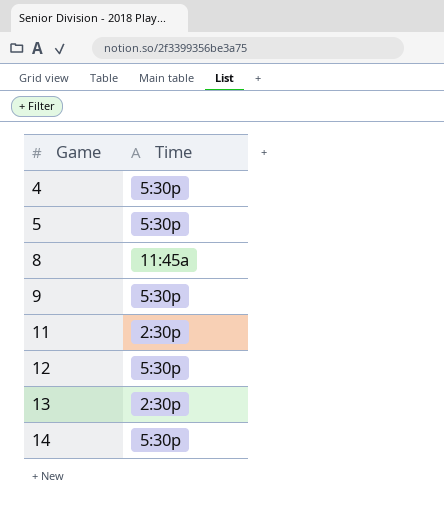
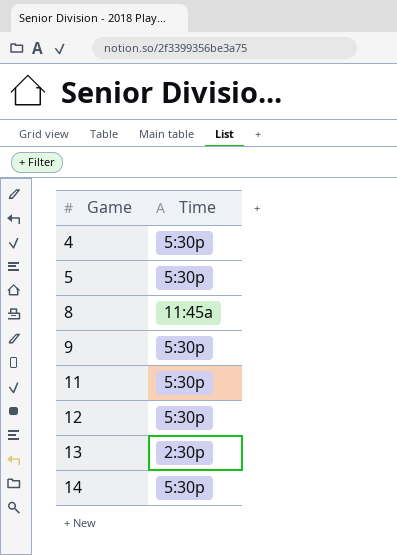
11 | Time: 2:30p -> 5:30p

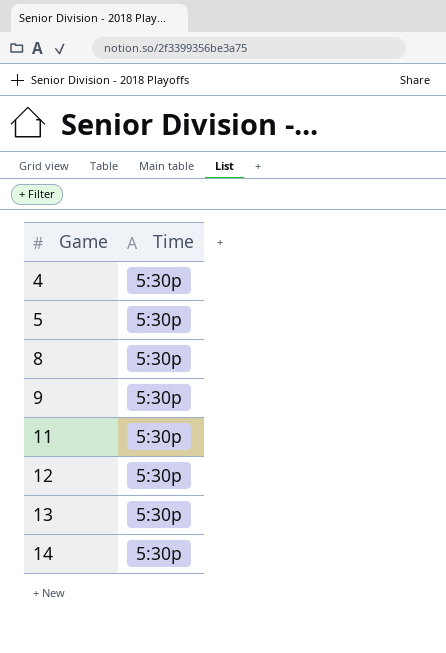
8 | Time: 11:45a -> 5:30p
13 | Time: 2:30p -> 5:30p

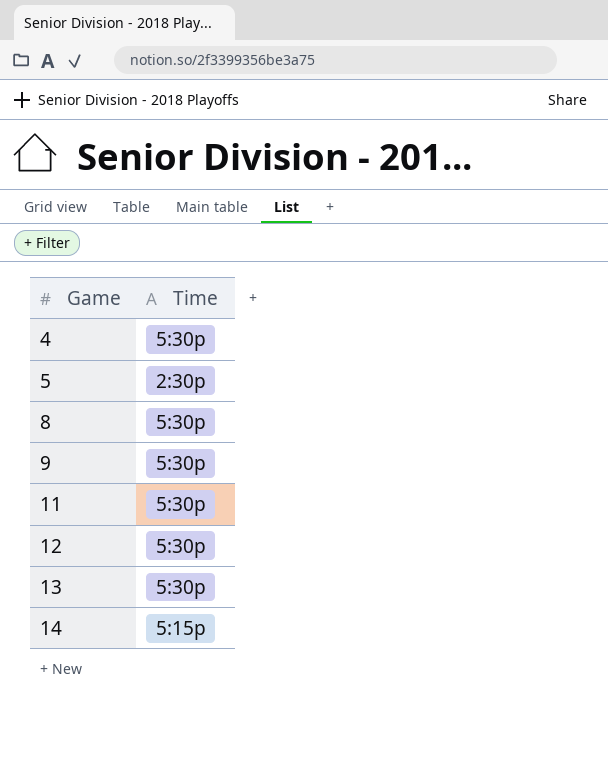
5 | Time: 5:30p -> 2:30p
14 | Time: 5:30p -> 5:15p

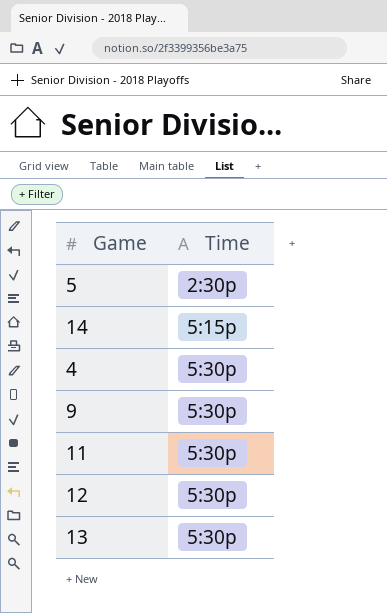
row order: Game ascending -> Time ascending
row 8: 5:30p -> none

